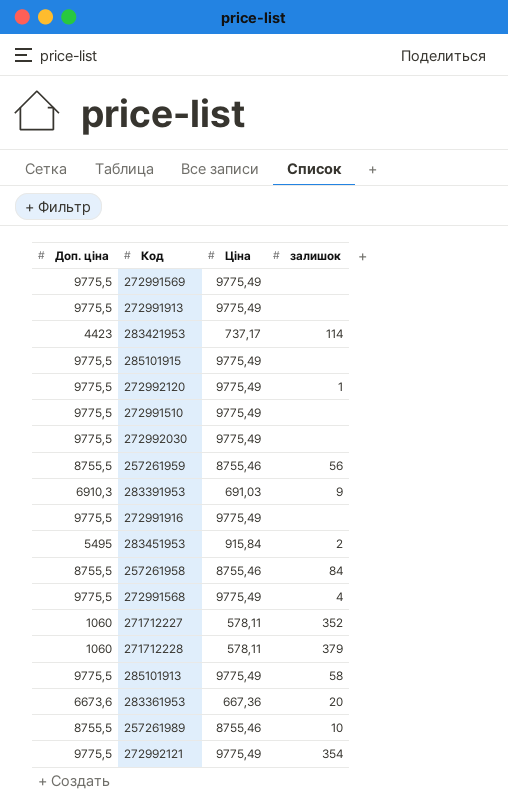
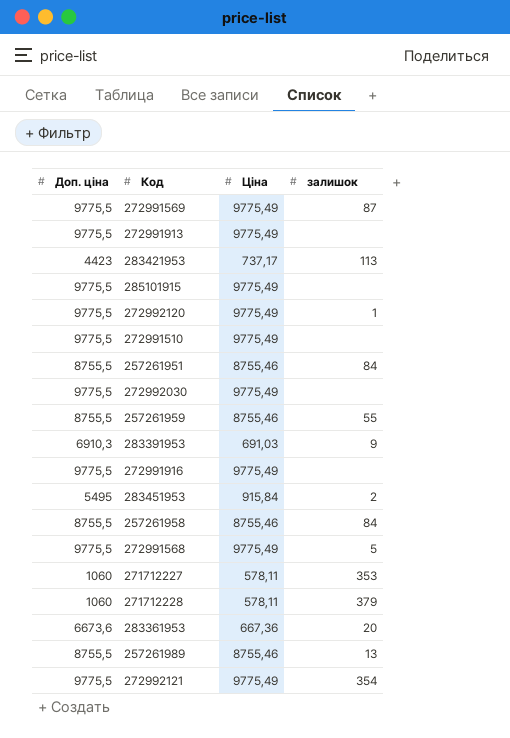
row 285101913: 9775,5 | 9775,49 | 58 -> none
272991569 | залишок: none -> 87
283421953 | залишок: 114 -> 113
row 257261951: none -> 8755,5 | 8755,46 | 84
257261959 | залишок: 56 -> 55
272991568 | залишок: 4 -> 5
271712227 | залишок: 352 -> 353
257261989 | залишок: 10 -> 13

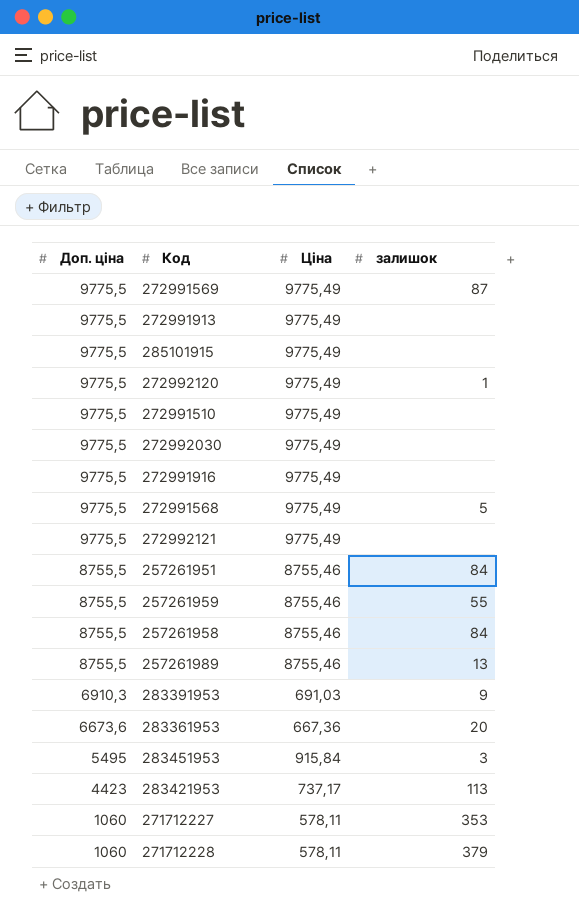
row order: none -> Доп. ціна descending
272992121 | залишок: 354 -> none
283451953 | залишок: 2 -> 3

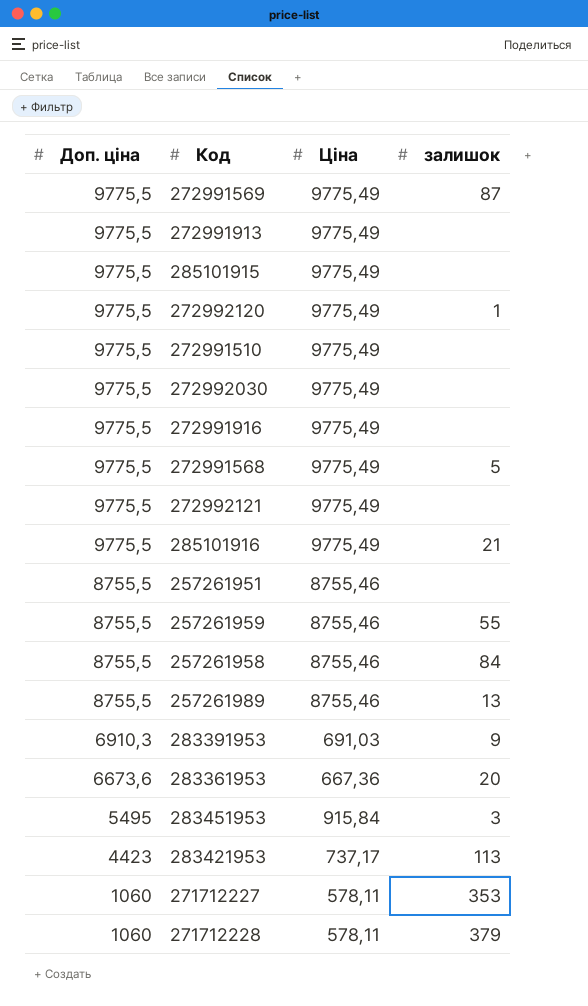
row 285101916: none -> 9775,5 | 9775,49 | 21
257261951 | залишок: 84 -> none

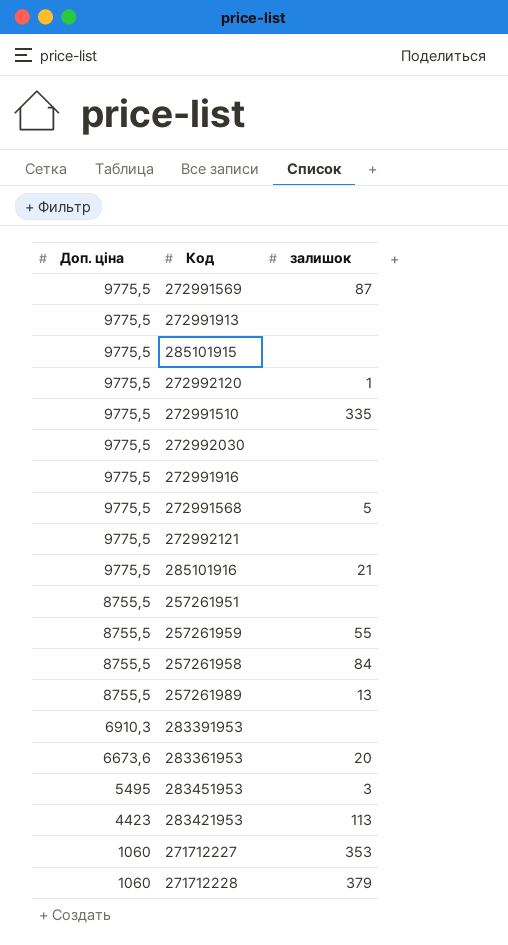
column Ціна | position: 3 -> none
272991510 | залишок: none -> 335
283391953 | залишок: 9 -> none

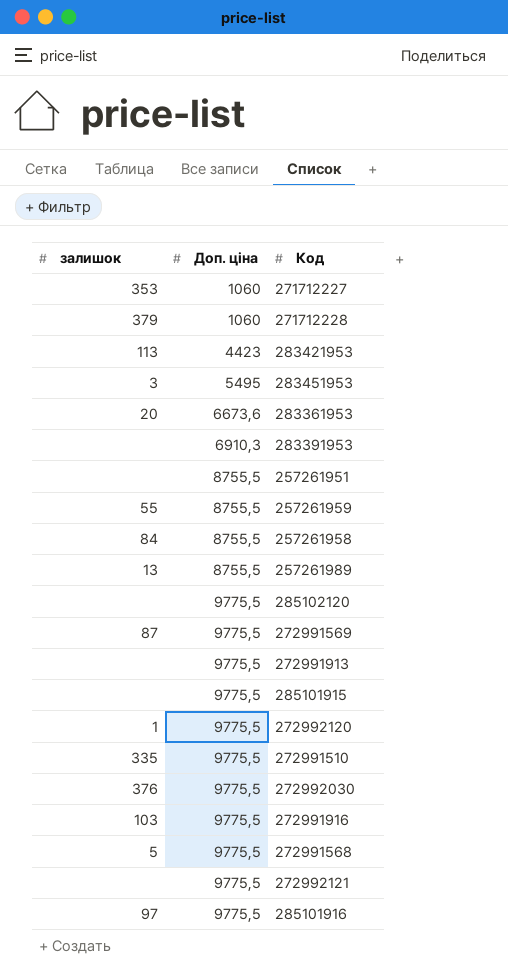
row order: Доп. ціна descending -> Доп. ціна ascending
column залишок | position: 3 -> 1
row 285102120: none -> none | 9775,5
272992030 | залишок: none -> 376
272991916 | залишок: none -> 103
285101916 | залишок: 21 -> 97

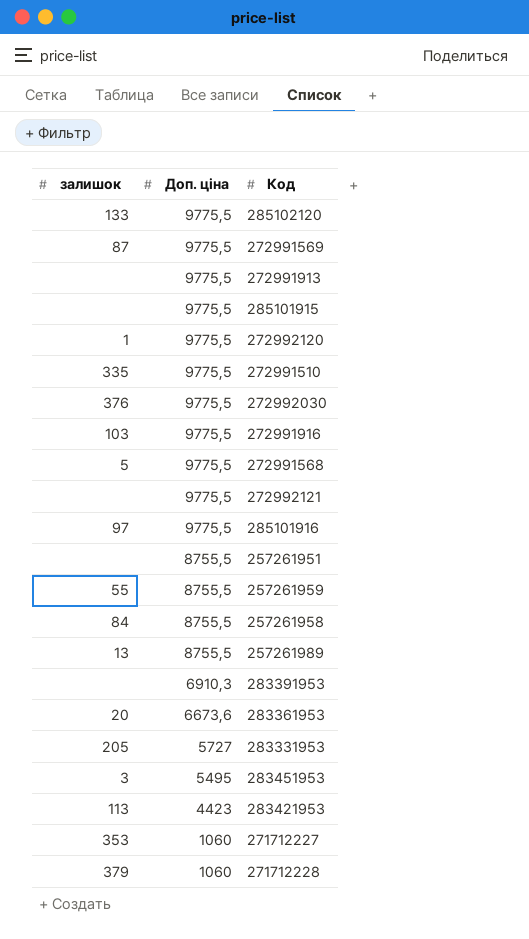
row order: Доп. ціна ascending -> Доп. ціна descending
285102120 | залишок: none -> 133
row 283331953: none -> 205 | 5727

